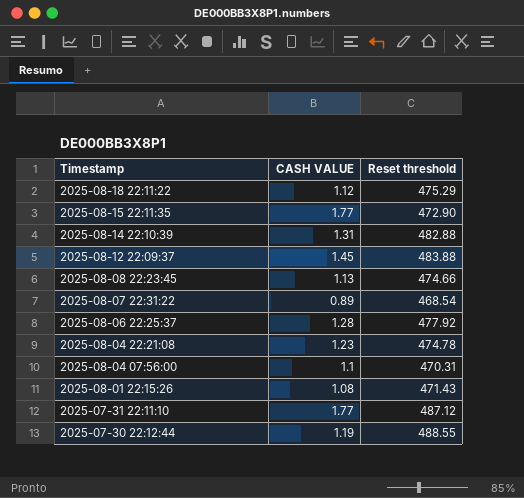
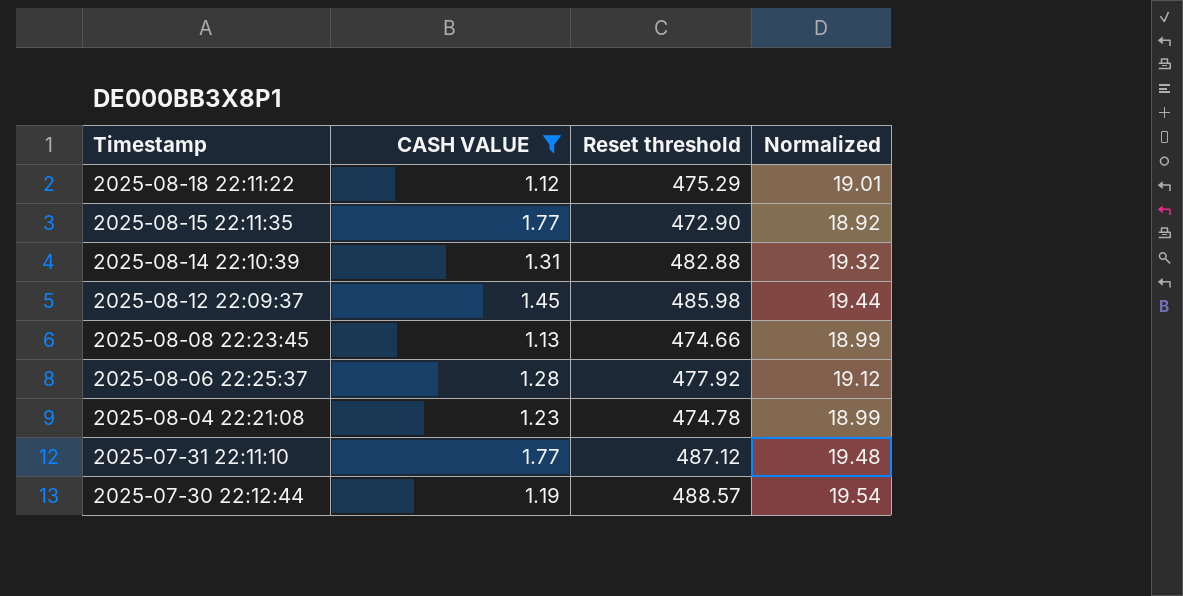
filter: none -> CASH VALUE >= 1.12
column Normalized | formula: none -> [Reset threshold] * 0.04
2025-08-12 22:09:37 | Reset threshold: 483.88 -> 485.98
2025-07-30 22:12:44 | Reset threshold: 488.55 -> 488.57

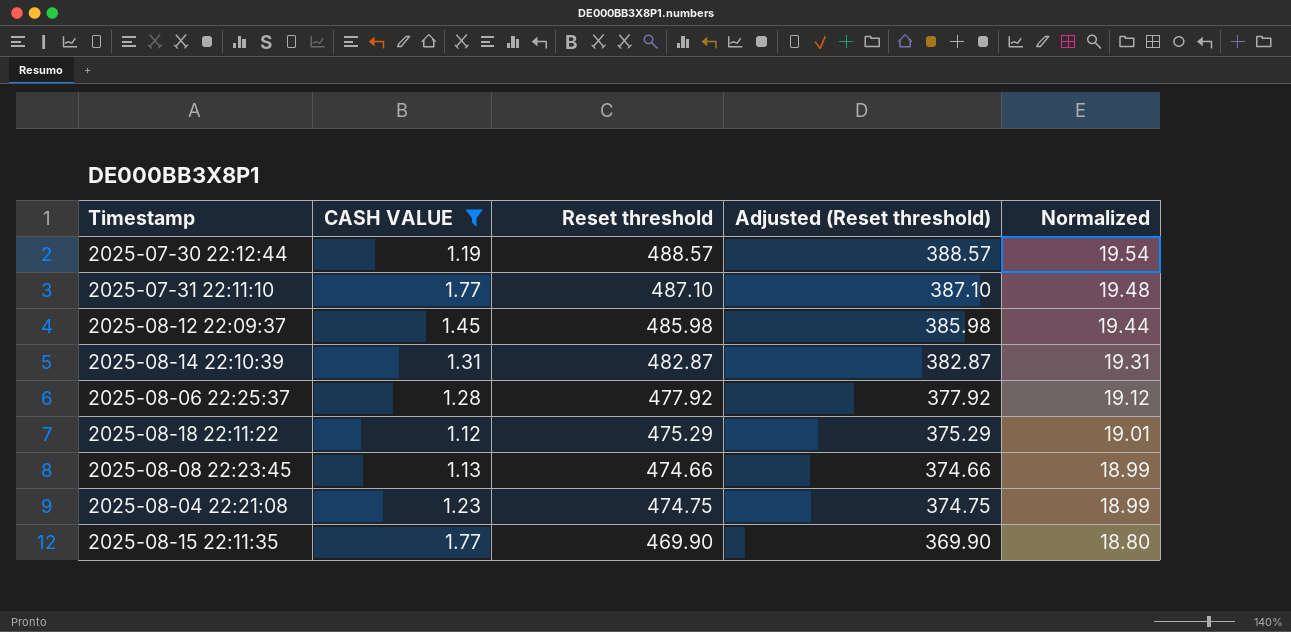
row order: Timestamp descending -> Normalized descending
column Adjusted (Reset threshold) | formula: none -> [Reset threshold] - 100
2025-07-31 22:11:10 | Reset threshold: 487.12 -> 487.10
2025-08-14 22:10:39 | Reset threshold: 482.88 -> 482.87
2025-08-14 22:10:39 | Normalized: 19.32 -> 19.31
2025-08-04 22:21:08 | Reset threshold: 474.78 -> 474.75
2025-08-15 22:11:35 | Reset threshold: 472.90 -> 469.90
2025-08-15 22:11:35 | Normalized: 18.92 -> 18.80

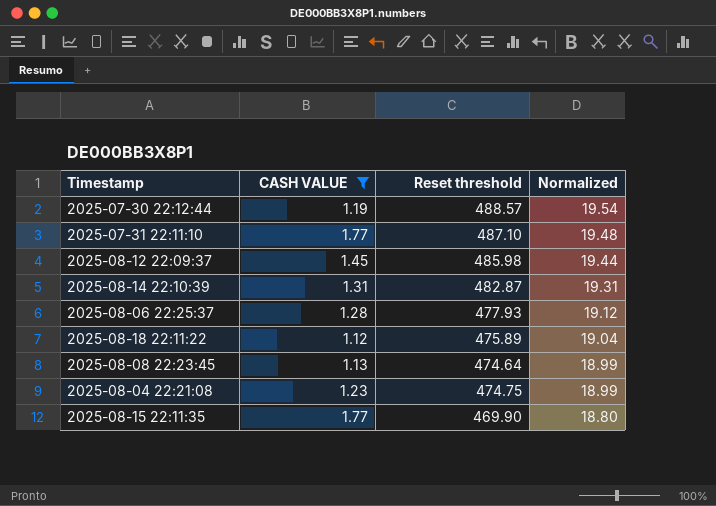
column Adjusted (Reset threshold) | formula: [Reset threshold] - 100 -> none
2025-08-06 22:25:37 | Reset threshold: 477.92 -> 477.93
2025-08-18 22:11:22 | Reset threshold: 475.29 -> 475.89
2025-08-18 22:11:22 | Normalized: 19.01 -> 19.04
2025-08-08 22:23:45 | Reset threshold: 474.66 -> 474.64

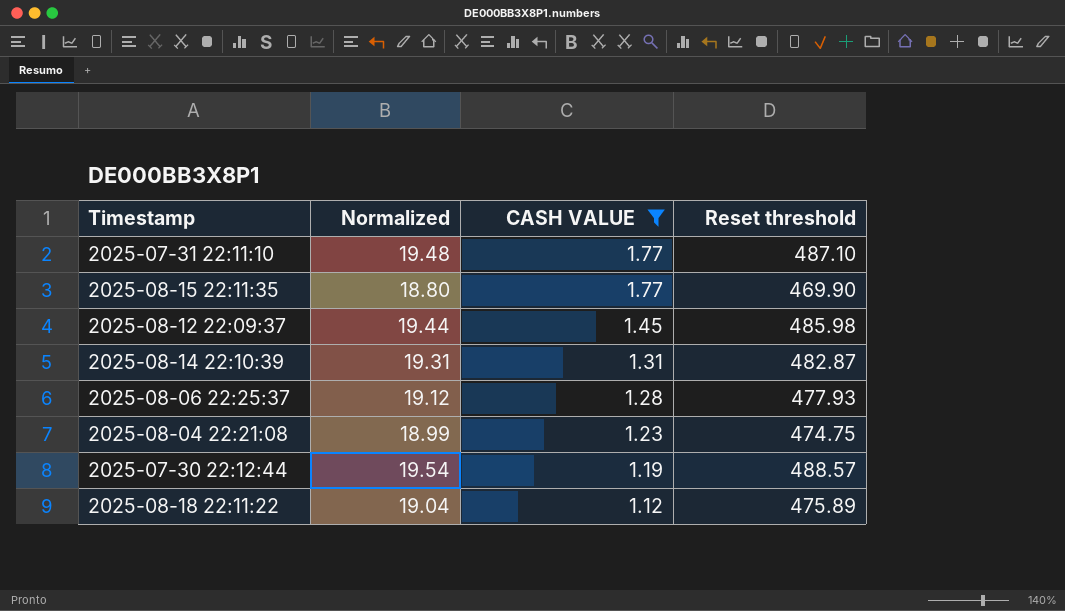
row order: Normalized descending -> CASH VALUE descending
column Normalized | position: 4 -> 2
row 2025-08-08 22:23:45: 1.13 | 474.64 | 18.99 -> none

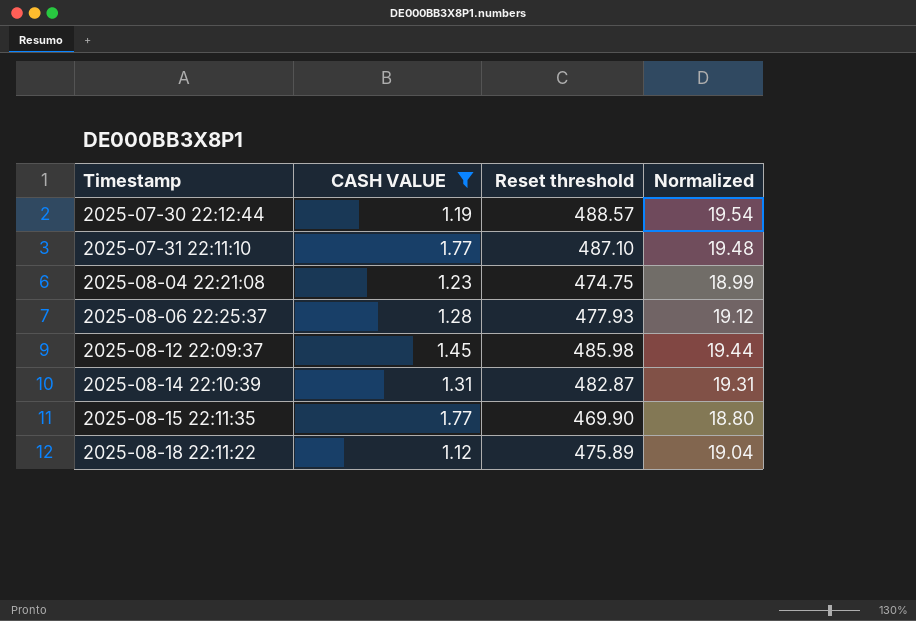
row order: CASH VALUE descending -> Timestamp ascending
column Normalized | position: 2 -> 4

